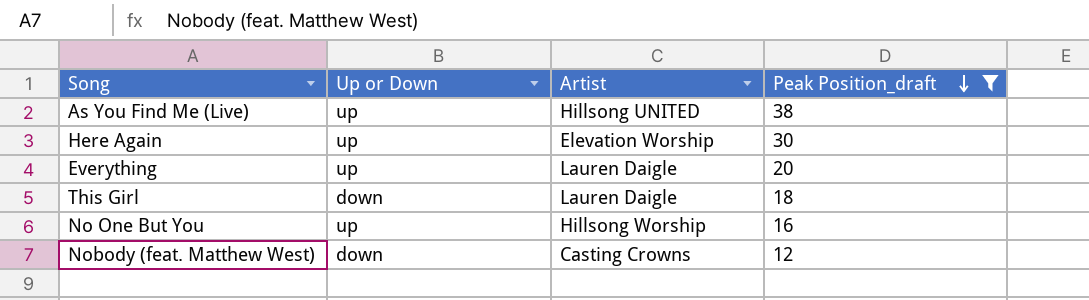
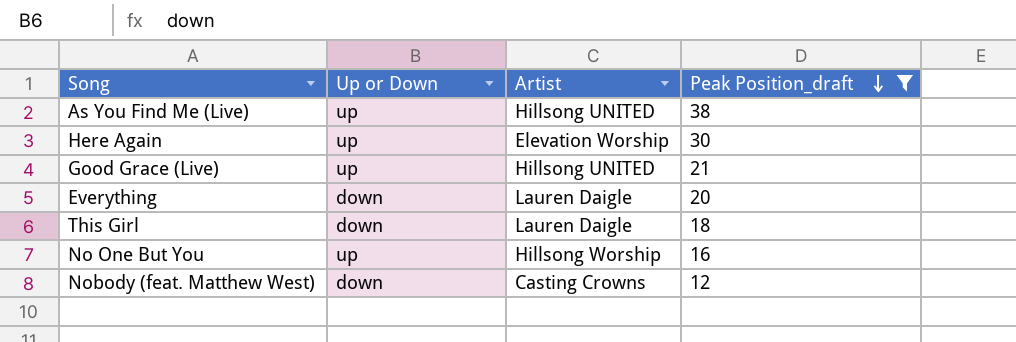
row Good Grace (Live): none -> up | Hillsong UNITED | 21
Everything | Up or Down: up -> down

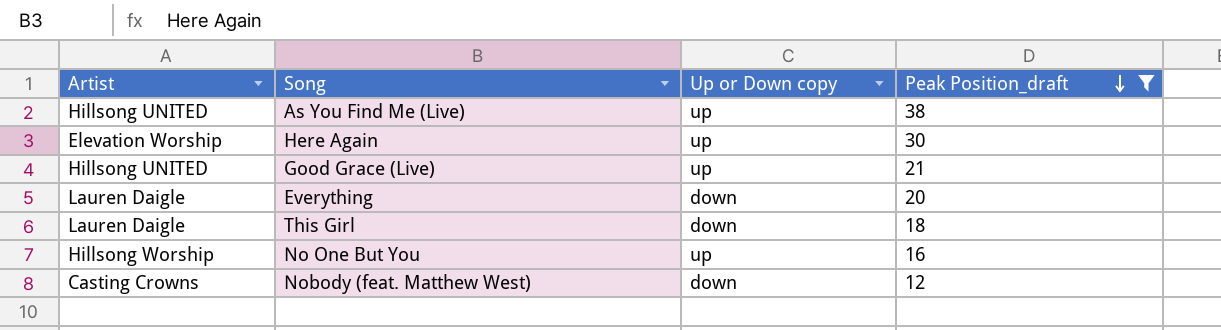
column Artist | position: 3 -> 1
column name: Up or Down -> Up or Down copy

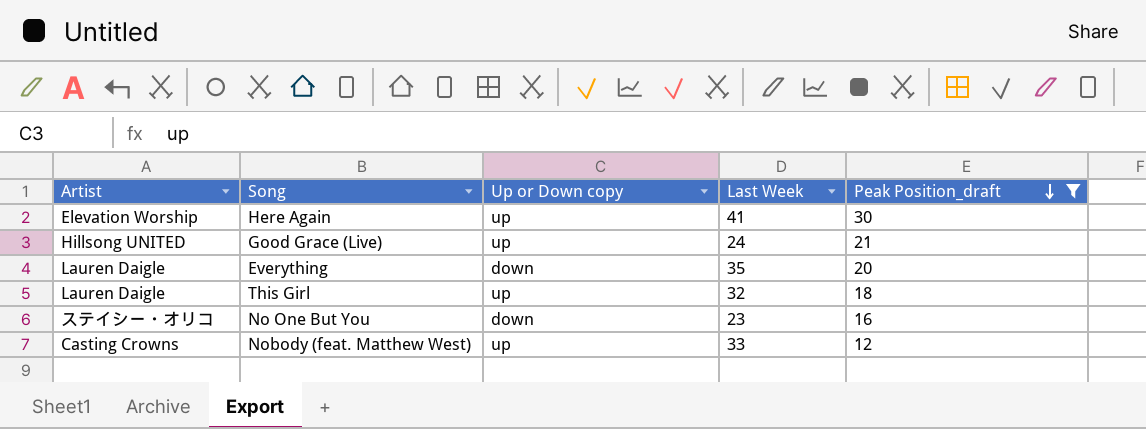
column Last Week | position: none -> 4
row As You Find Me (Live): Hillsong UNITED | up | 38 -> none
This Girl | Up or Down copy: down -> up
No One But You | Artist: Hillsong Worship -> ステイシー・オリコ
No One But You | Up or Down copy: up -> down
Nobody (feat. Matthew West) | Up or Down copy: down -> up

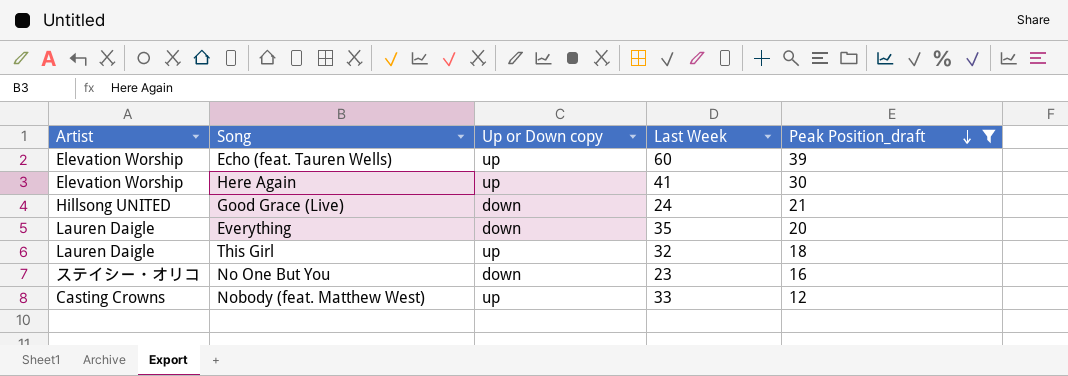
row Echo (feat. Tauren Wells): none -> Elevation Worship | up | 60 | 39
Good Grace (Live) | Up or Down copy: up -> down

